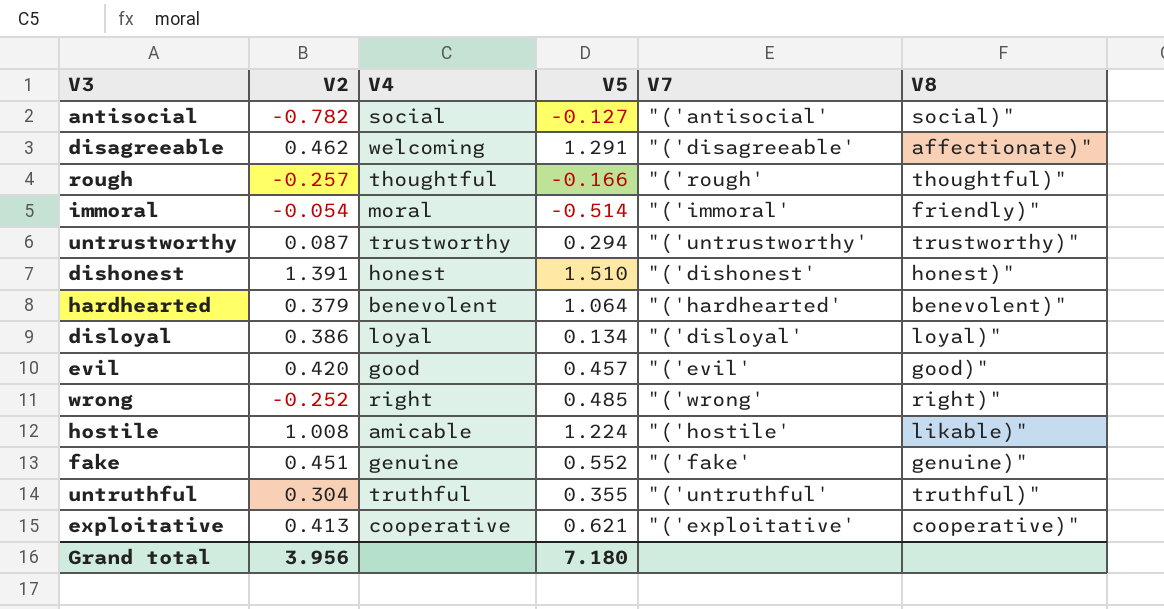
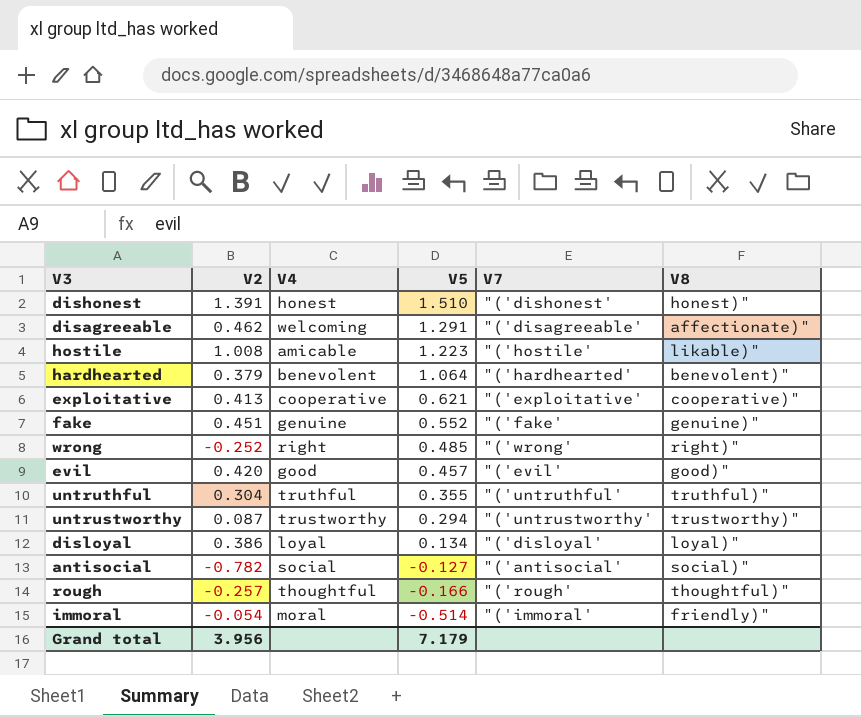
row order: none -> V5 descending
hostile | V5: 1.224 -> 1.223
Grand total | V5: 7.180 -> 7.179

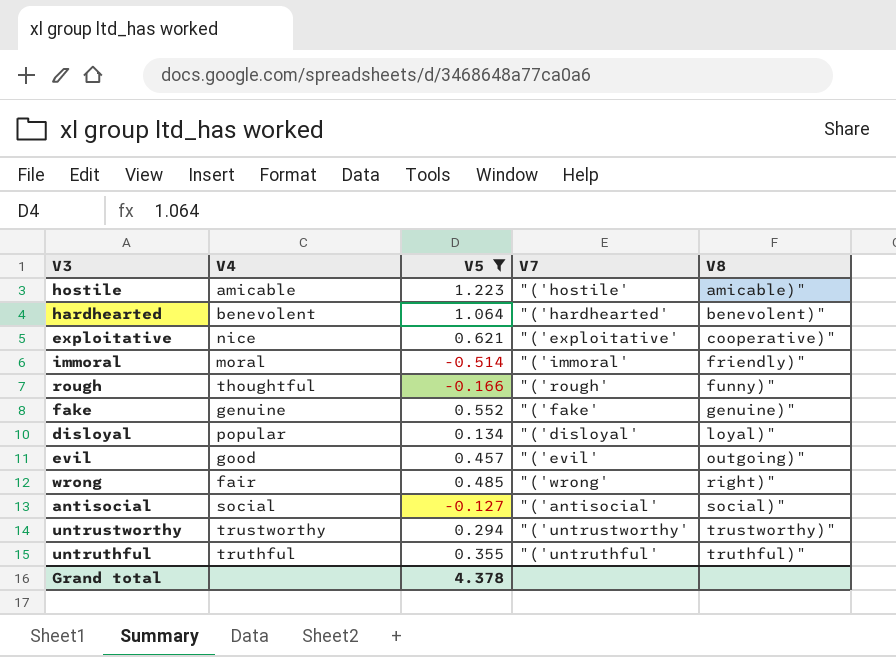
filter: none -> V5 <= 1.223
row order: V5 descending -> V8 ascending
column V2 | position: 2 -> none
hostile | V8: likable)" -> amicable)"
exploitative | V4: cooperative -> nice
rough | V8: thoughtful)" -> funny)"
disloyal | V4: loyal -> popular
evil | V8: good)" -> outgoing)"
wrong | V4: right -> fair
Grand total | V5: 7.179 -> 4.378

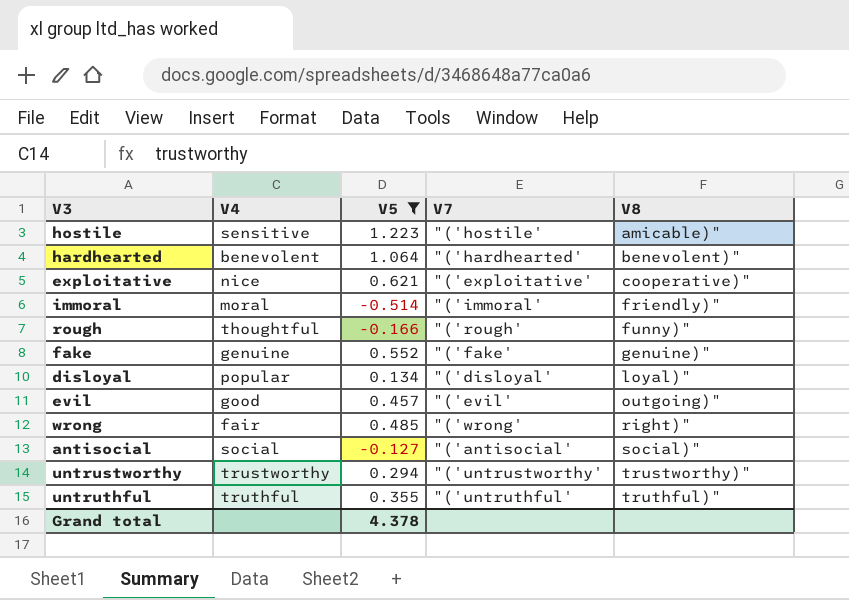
hostile | V4: amicable -> sensitive

